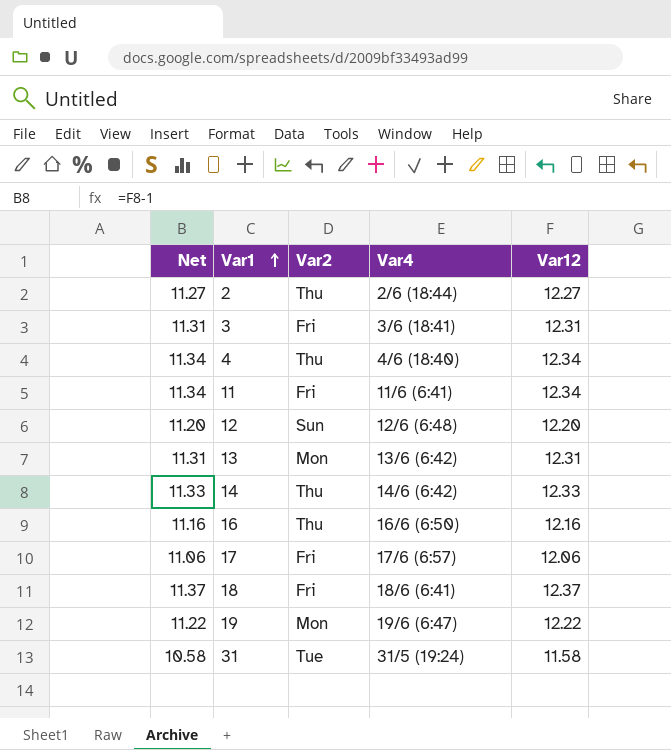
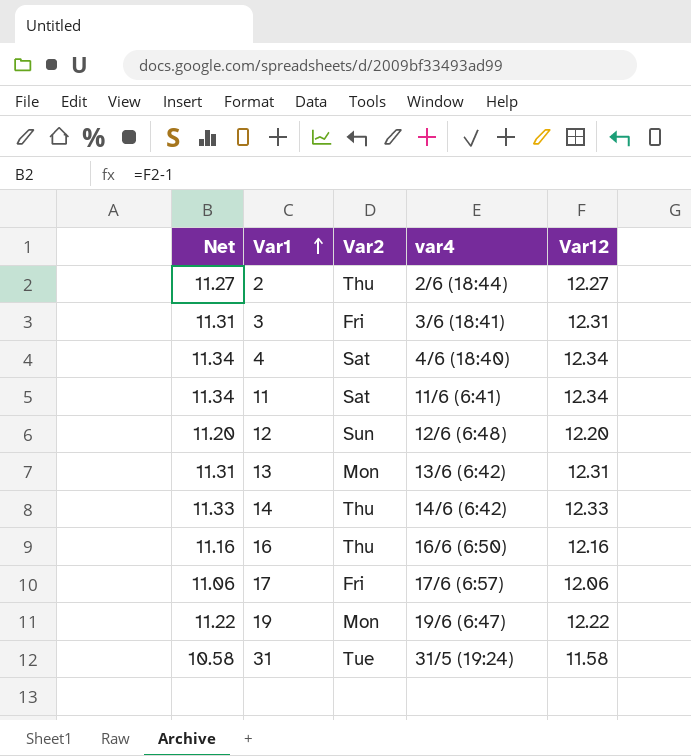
column name: Var4 -> var4
row 18: 11.37 | Fri | 18/6 (6:41) | 12.37 -> none
4 | Var2: Thu -> Sat
11 | Var2: Fri -> Sat

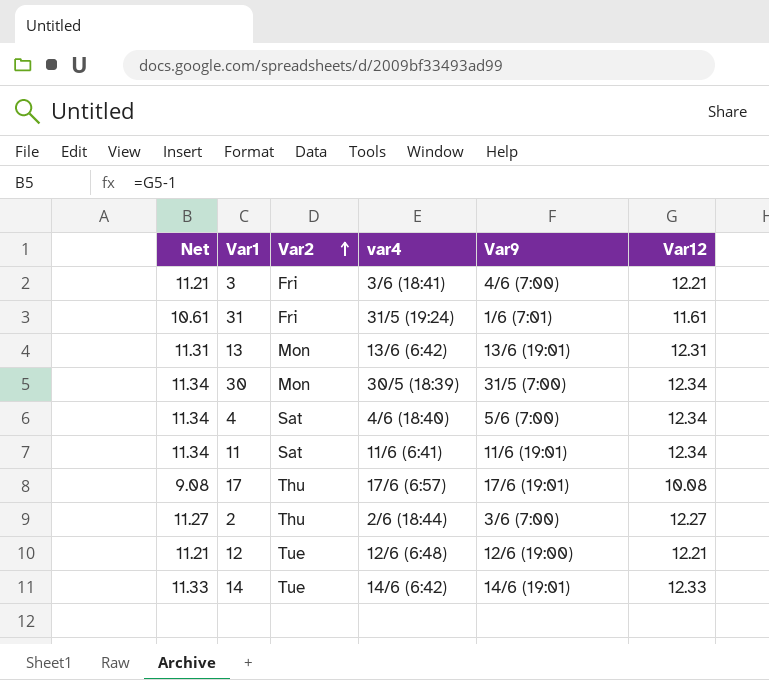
row order: Var1 ascending -> Var2 ascending
column Var9 | position: none -> 5
row 16: 11.16 | Thu | 16/6 (6:50) | 12.16 -> none
row 19: 11.22 | Mon | 19/6 (6:47) | 12.22 -> none
3 | Net: 11.31 -> 11.21
3 | Var12: 12.31 -> 12.21
31 | Net: 10.58 -> 10.61
31 | Var2: Tue -> Fri
31 | Var12: 11.58 -> 11.61
row 30: none -> 11.34 | Mon | 30/5 (18:39) | 31/5 (7:00) | 12.34
17 | Net: 11.06 -> 9.08
17 | Var2: Fri -> Thu
17 | Var12: 12.06 -> 10.08
12 | Net: 11.20 -> 11.21
12 | Var2: Sun -> Tue
12 | Var12: 12.20 -> 12.21
14 | Var2: Thu -> Tue

